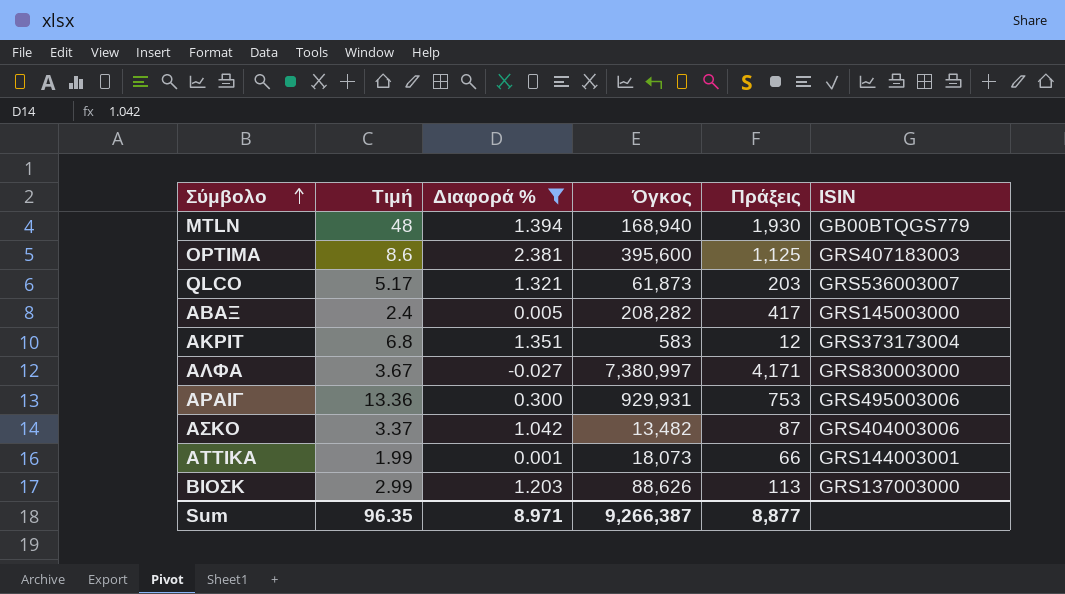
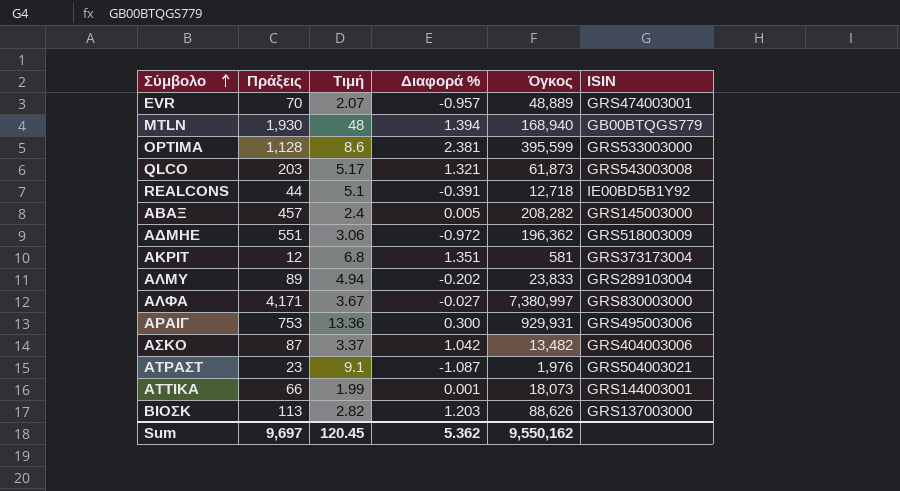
filter: Διαφορά % >= -0.027 -> none
column Πράξεις | position: 5 -> 2
OPTIMA | Πράξεις: 1,125 -> 1,128
OPTIMA | Όγκος: 395,600 -> 395,599
OPTIMA | ISIN: GRS407183003 -> GRS533003000
QLCO | ISIN: GRS536003007 -> GRS543003008
ΑΒΑΞ | Πράξεις: 417 -> 457
ΑΚΡΙΤ | Όγκος: 583 -> 581
ΒΙΟΣΚ | Τιμή: 2.99 -> 2.82
Sum | Πράξεις: 8,877 -> 9,697
Sum | Τιμή: 96.35 -> 120.45
Sum | Διαφορά %: 8.971 -> 5.362
Sum | Όγκος: 9,266,387 -> 9,550,162

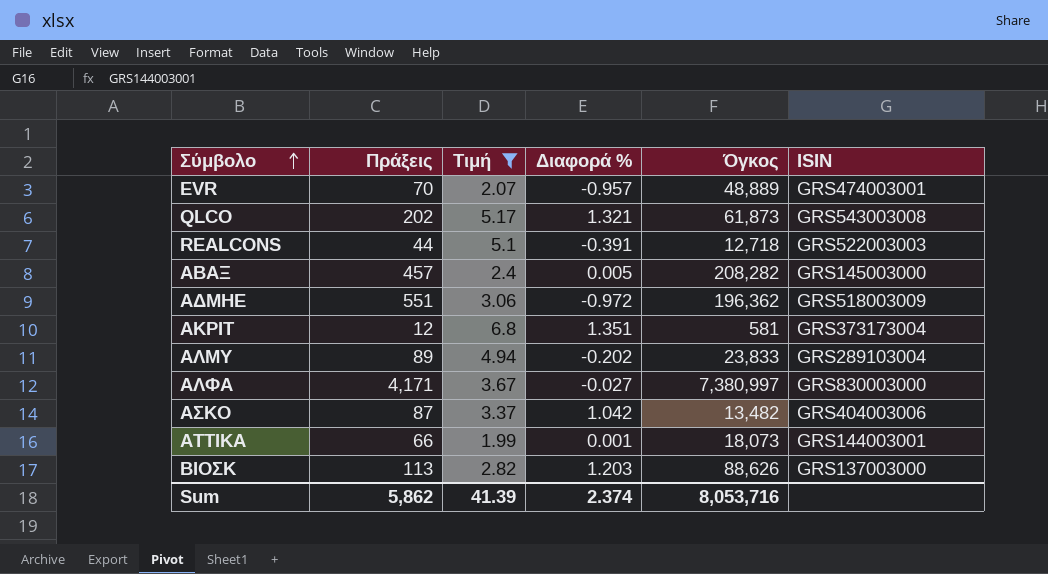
filter: none -> Τιμή <= 6.8
QLCO | Πράξεις: 203 -> 202
REALCONS | ISIN: IE00BD5B1Y92 -> GRS522003003
Sum | Πράξεις: 9,697 -> 5,862
Sum | Τιμή: 120.45 -> 41.39
Sum | Διαφορά %: 5.362 -> 2.374
Sum | Όγκος: 9,550,162 -> 8,053,716

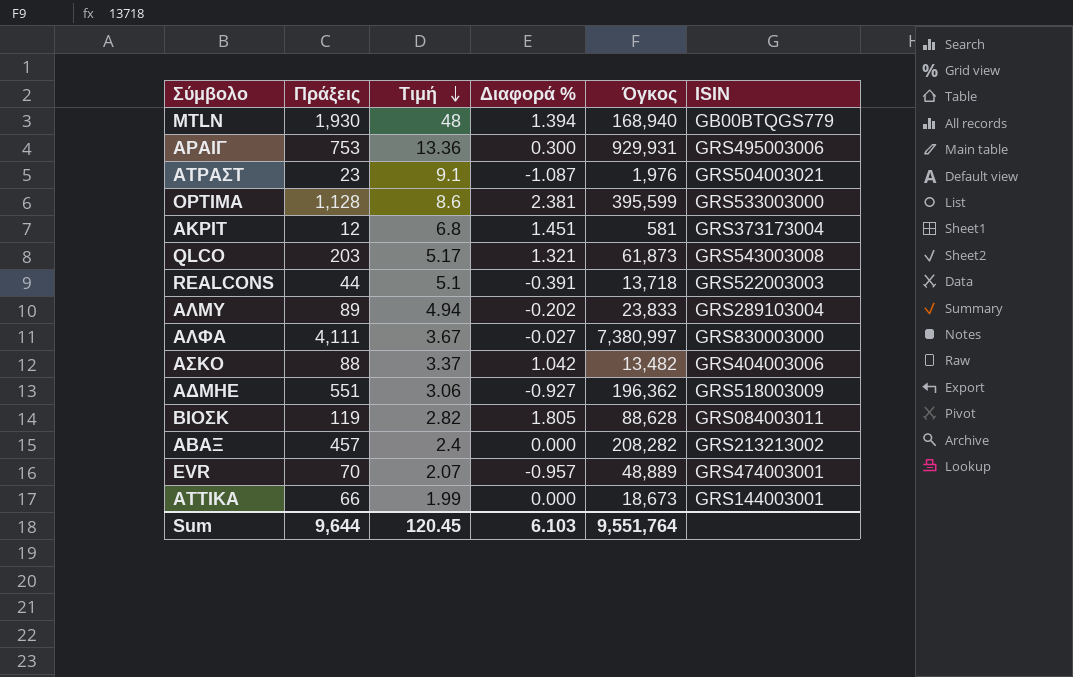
filter: Τιμή <= 6.8 -> none
row order: Σύμβολο ascending -> Τιμή descending
ΑΚΡΙΤ | Διαφορά %: 1.351 -> 1.451
QLCO | Πράξεις: 202 -> 203
REALCONS | Όγκος: 12,718 -> 13,718
ΑΛΦΑ | Πράξεις: 4,171 -> 4,111
ΑΣΚΟ | Πράξεις: 87 -> 88
ΑΔΜΗΕ | Διαφορά %: -0.972 -> -0.927
ΒΙΟΣΚ | Πράξεις: 113 -> 119
ΒΙΟΣΚ | Διαφορά %: 1.203 -> 1.805
ΒΙΟΣΚ | Όγκος: 88,626 -> 88,628
ΒΙΟΣΚ | ISIN: GRS137003000 -> GRS084003011
ΑΒΑΞ | Διαφορά %: 0.005 -> 0.000
ΑΒΑΞ | ISIN: GRS145003000 -> GRS213213002
ΑΤΤΙΚΑ | Διαφορά %: 0.001 -> 0.000
ΑΤΤΙΚΑ | Όγκος: 18,073 -> 18,673
Sum | Πράξεις: 5,862 -> 9,644
Sum | Τιμή: 41.39 -> 120.45
Sum | Διαφορά %: 2.374 -> 6.103
Sum | Όγκος: 8,053,716 -> 9,551,764

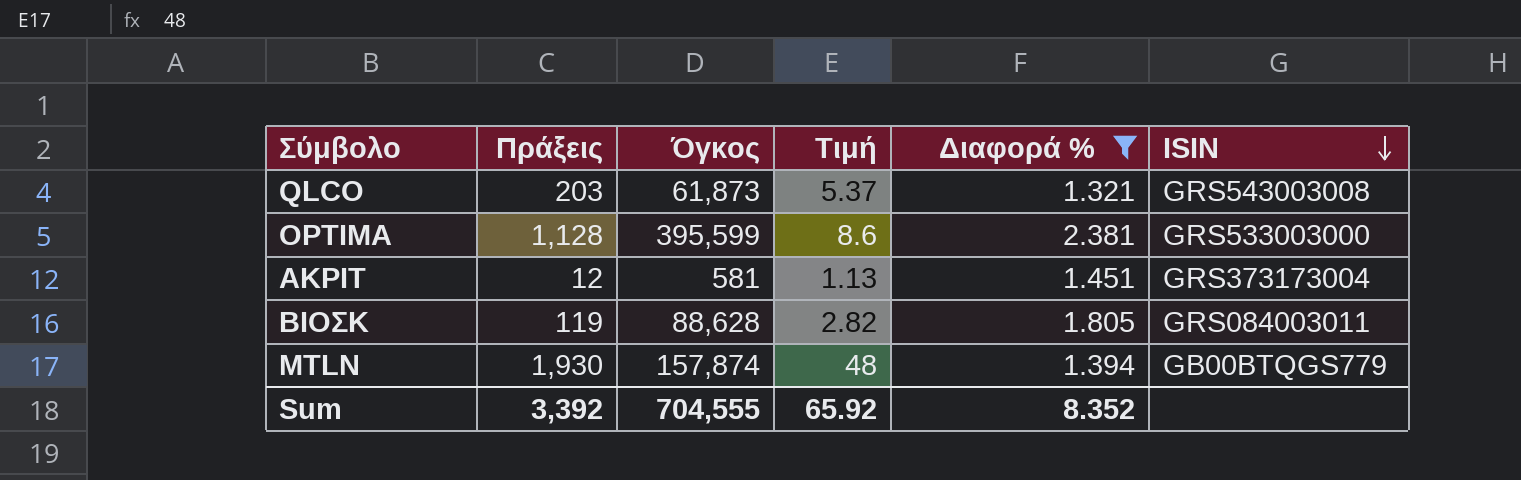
filter: none -> Διαφορά % >= 1.321
row order: Τιμή descending -> ISIN descending
column Όγκος | position: 5 -> 3
QLCO | Τιμή: 5.17 -> 5.37
ΑΚΡΙΤ | Τιμή: 6.8 -> 1.13
MTLN | Όγκος: 168,940 -> 157,874
Sum | Πράξεις: 9,644 -> 3,392
Sum | Όγκος: 9,551,764 -> 704,555
Sum | Τιμή: 120.45 -> 65.92
Sum | Διαφορά %: 6.103 -> 8.352

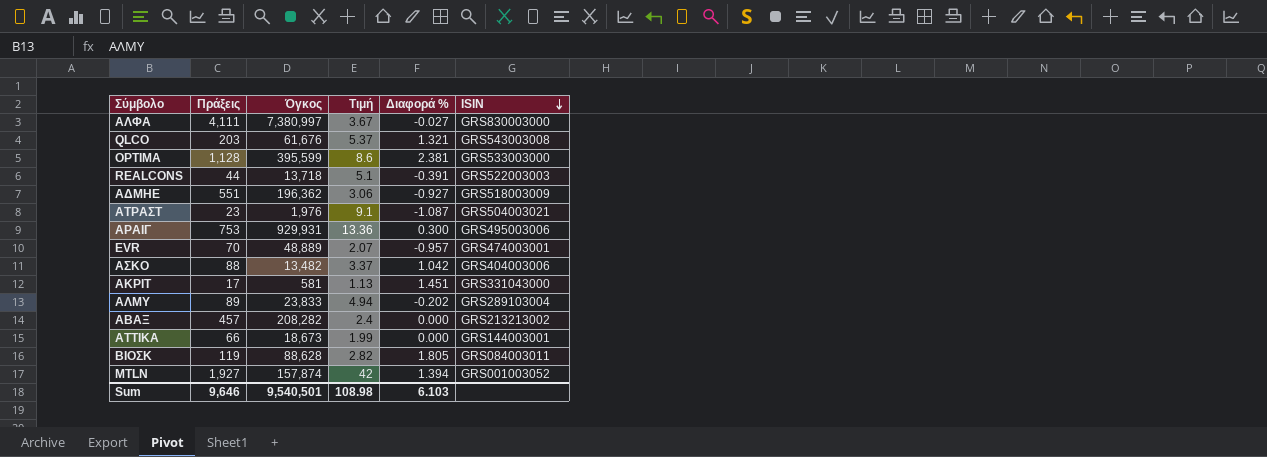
filter: Διαφορά % >= 1.321 -> none
QLCO | Όγκος: 61,873 -> 61,676
ΑΚΡΙΤ | Πράξεις: 12 -> 17
ΑΚΡΙΤ | ISIN: GRS373173004 -> GRS331043000
MTLN | Πράξεις: 1,930 -> 1,927
MTLN | Τιμή: 48 -> 42
MTLN | ISIN: GB00BTQGS779 -> GRS001003052
Sum | Πράξεις: 3,392 -> 9,646
Sum | Όγκος: 704,555 -> 9,540,501
Sum | Τιμή: 65.92 -> 108.98
Sum | Διαφορά %: 8.352 -> 6.103

